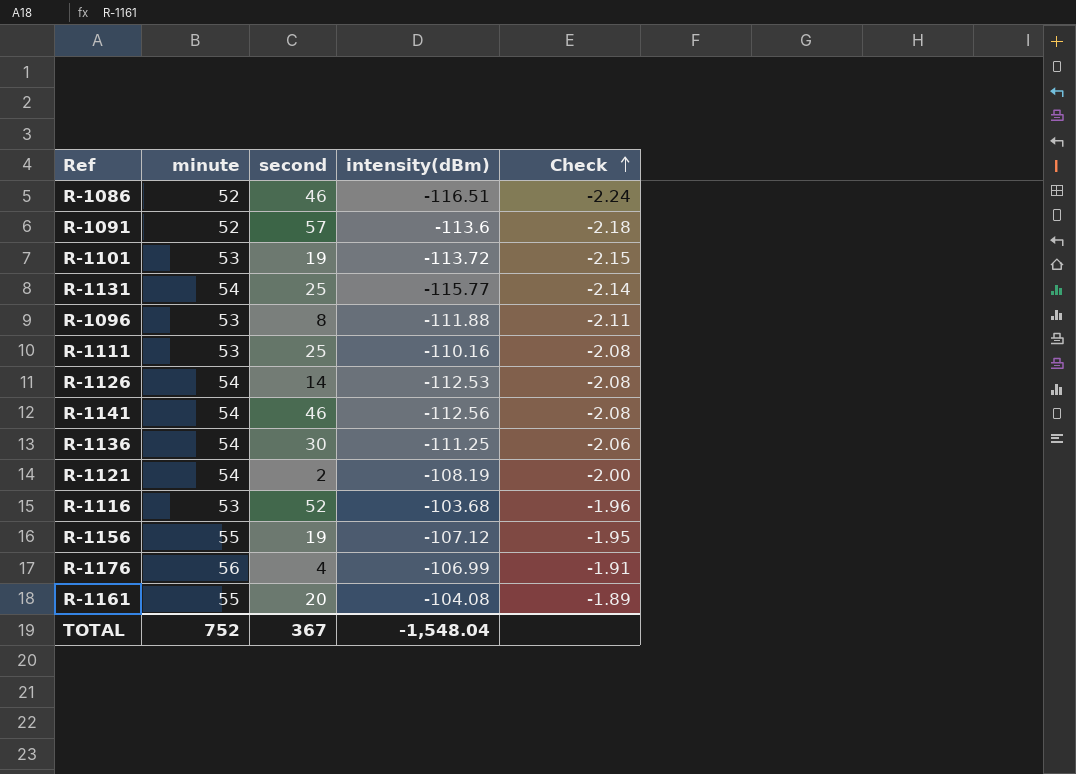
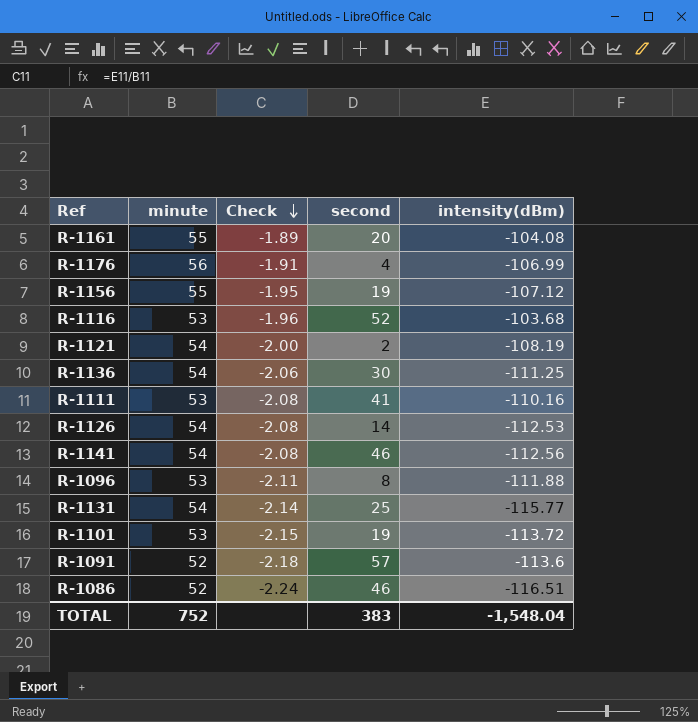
row order: Check ascending -> Check descending
column Check | position: 5 -> 3
R-1111 | second: 25 -> 41
TOTAL | second: 367 -> 383

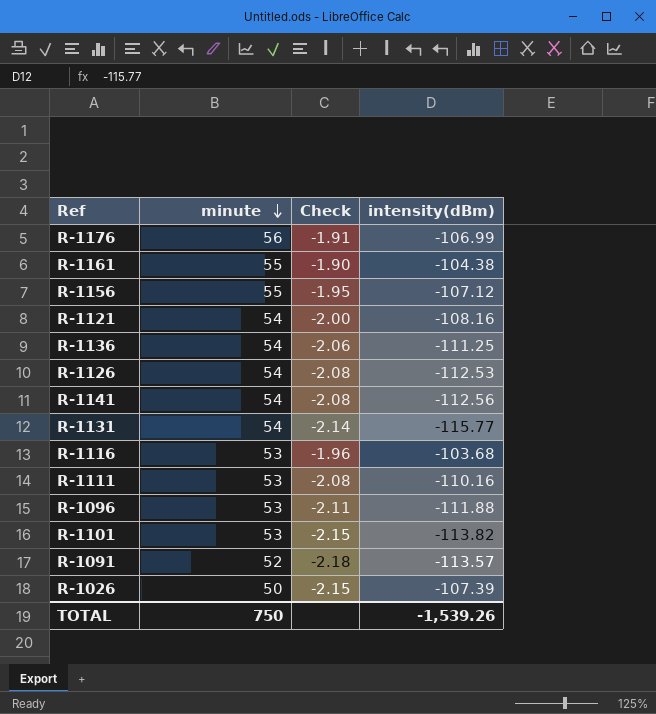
row order: Check descending -> minute descending
column second | position: 4 -> none
row R-1086: 52 | -2.24 | 46 | -116.51 -> none
R-1161 | Check: -1.89 -> -1.90
R-1161 | intensity(dBm): -104.08 -> -104.38
R-1121 | intensity(dBm): -108.19 -> -108.16
R-1101 | intensity(dBm): -113.72 -> -113.82
R-1091 | intensity(dBm): -113.6 -> -113.57
row R-1026: none -> 50 | -2.15 | -107.39
TOTAL | minute: 752 -> 750
TOTAL | intensity(dBm): -1,548.04 -> -1,539.26

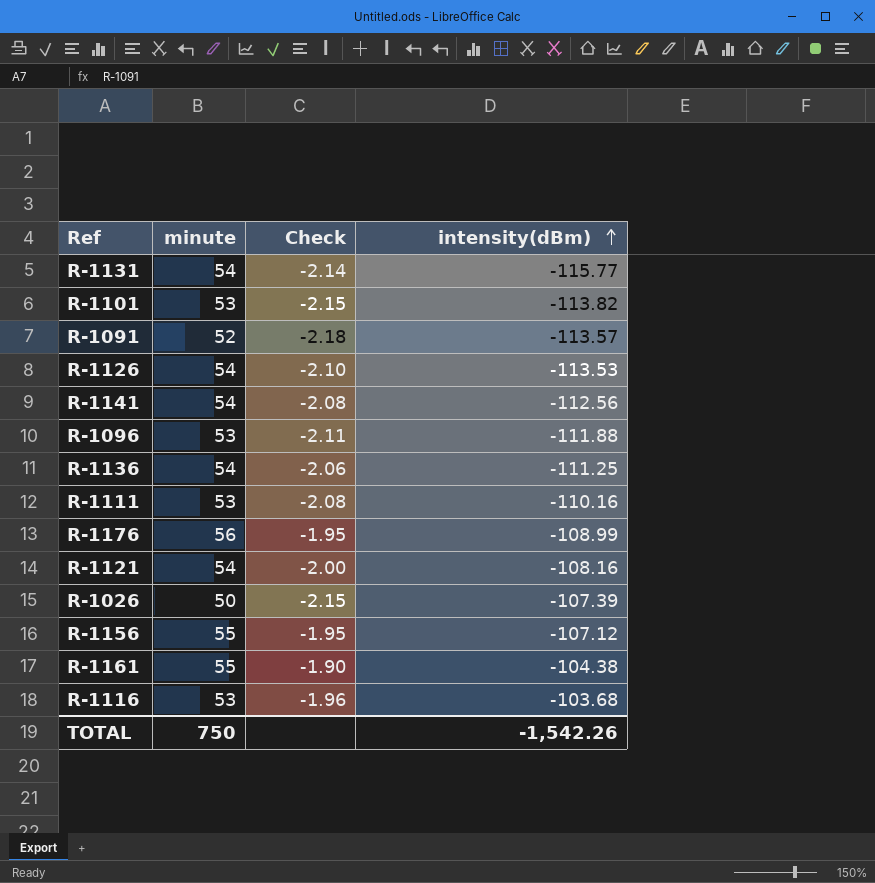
row order: minute descending -> intensity(dBm) ascending
R-1126 | Check: -2.08 -> -2.10
R-1126 | intensity(dBm): -112.53 -> -113.53
R-1176 | Check: -1.91 -> -1.95
R-1176 | intensity(dBm): -106.99 -> -108.99
TOTAL | intensity(dBm): -1,539.26 -> -1,542.26

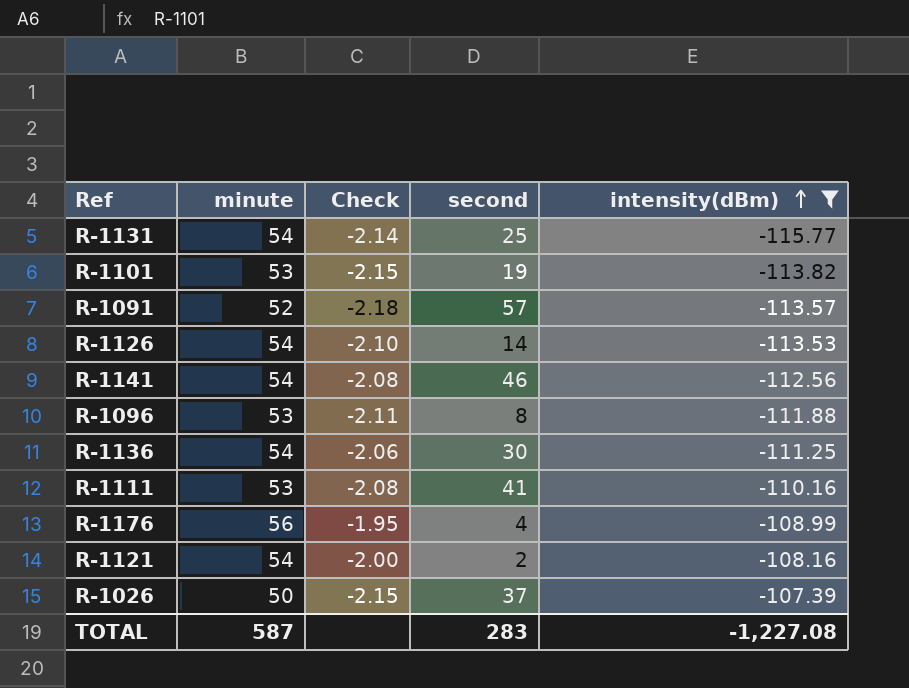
filter: none -> intensity(dBm) <= -107.39
column second | position: none -> 4
TOTAL | minute: 750 -> 587
TOTAL | intensity(dBm): -1,542.26 -> -1,227.08

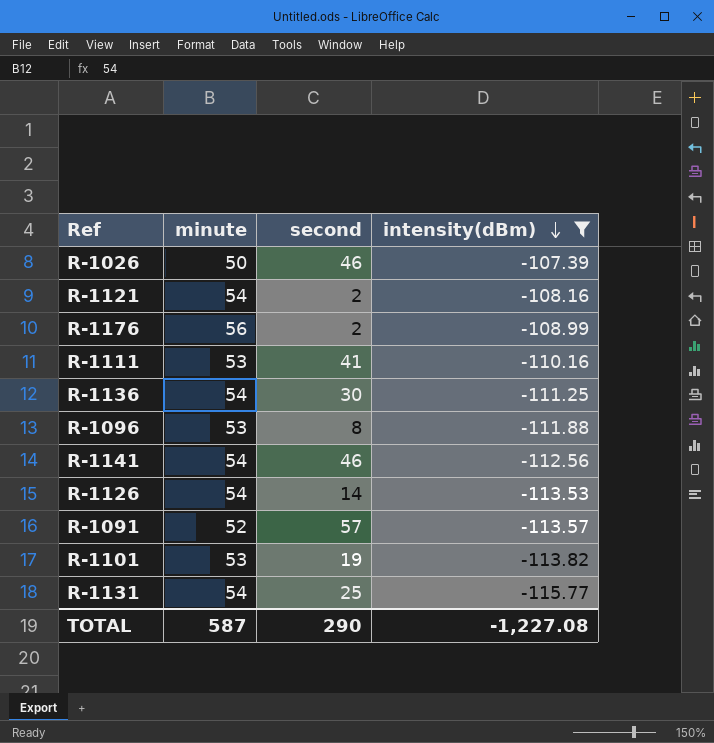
row order: intensity(dBm) ascending -> intensity(dBm) descending
column Check | formula: [intensity(dBm)] / [minute] -> none
R-1026 | second: 37 -> 46
R-1176 | second: 4 -> 2
TOTAL | second: 283 -> 290

